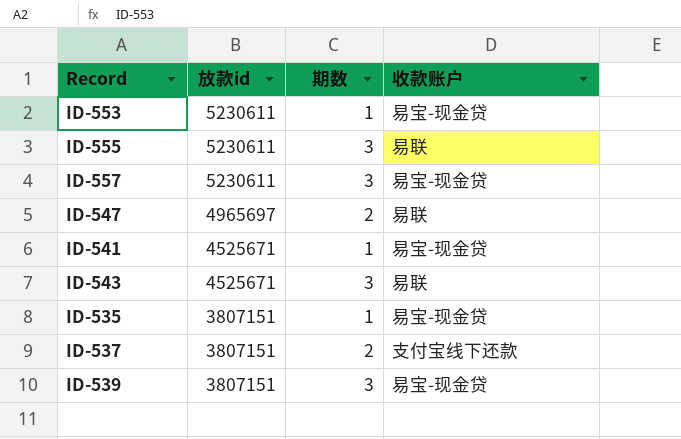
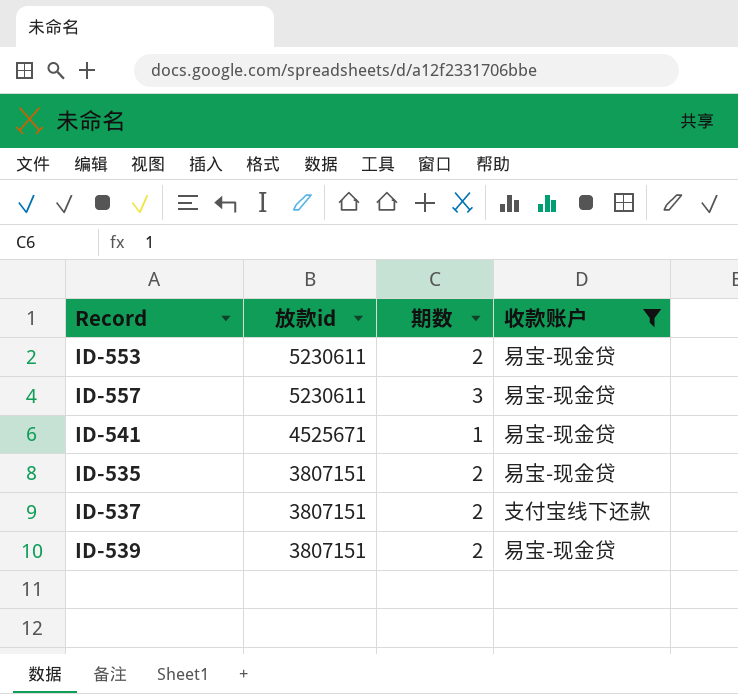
filter: none -> 收款账户 != 易联
ID-553 | 期数: 1 -> 2
ID-535 | 期数: 1 -> 2
ID-539 | 期数: 3 -> 2

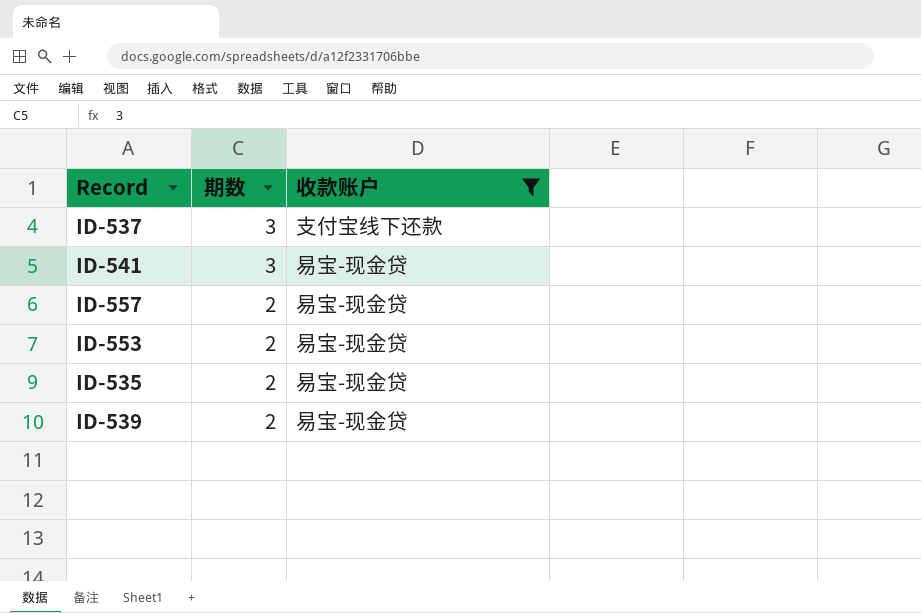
row order: 放款id descending -> 期数 descending
column 放款id | position: 2 -> none
ID-537 | 期数: 2 -> 3
ID-541 | 期数: 1 -> 3
ID-557 | 期数: 3 -> 2

